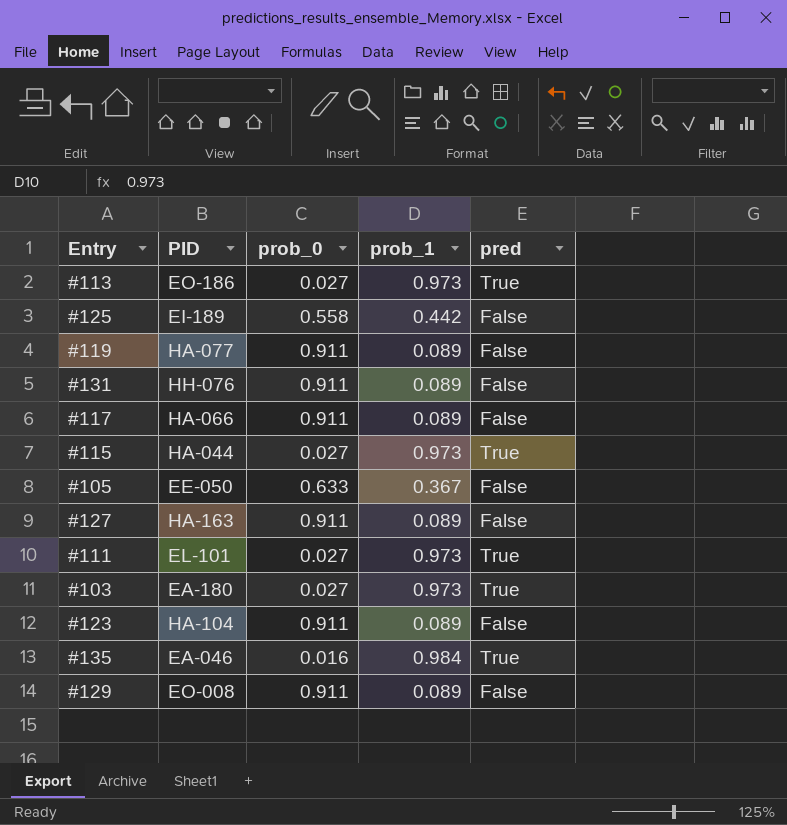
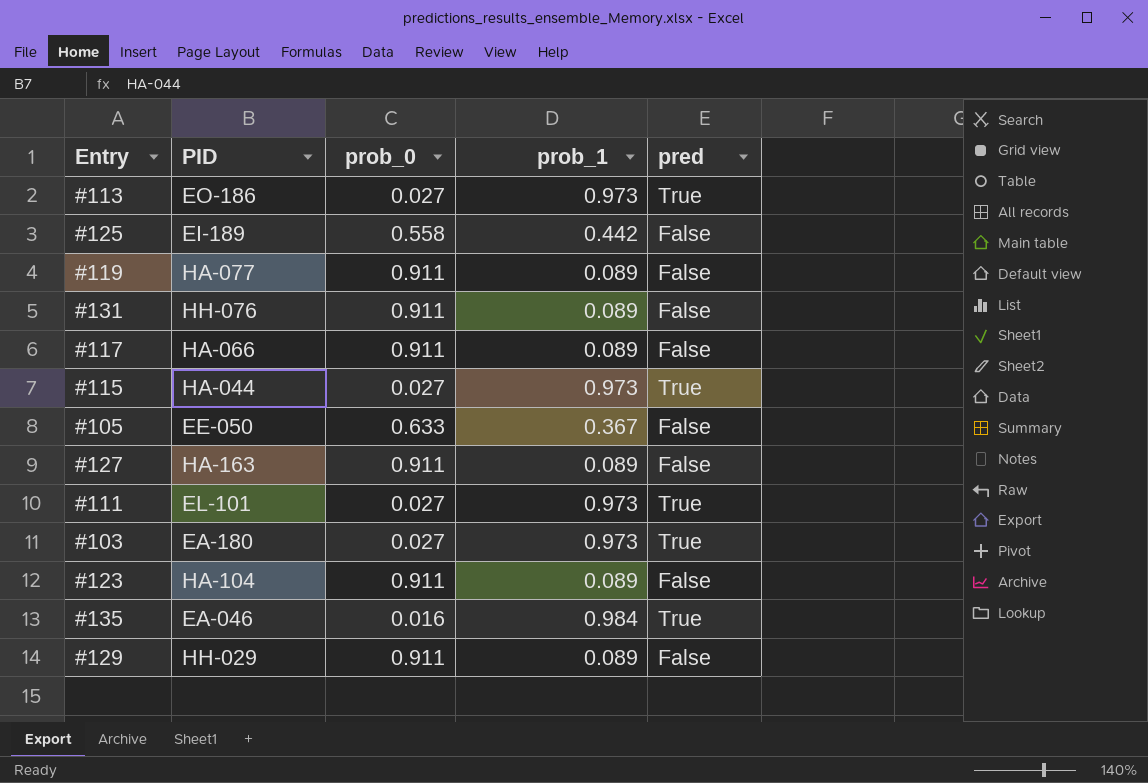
#129 | PID: EO-008 -> HH-029

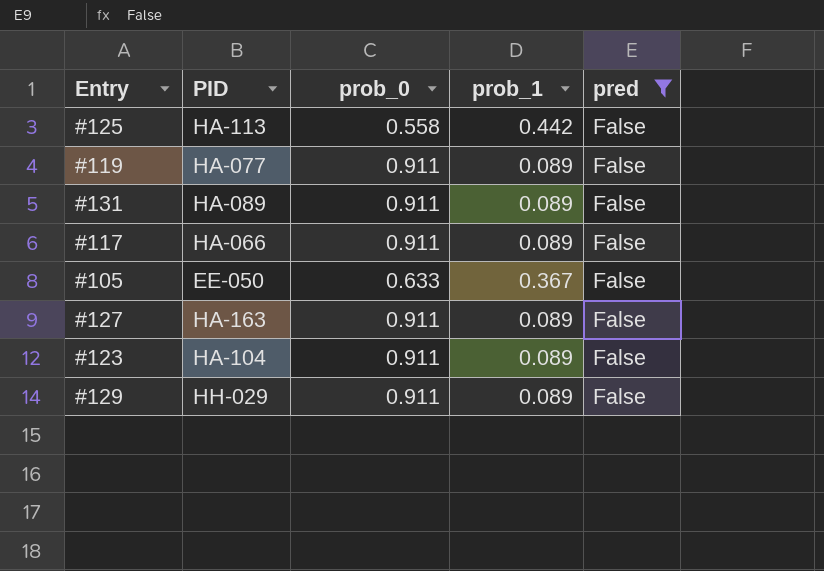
filter: none -> pred = False
#125 | PID: EI-189 -> HA-113
#131 | PID: HH-076 -> HA-089

